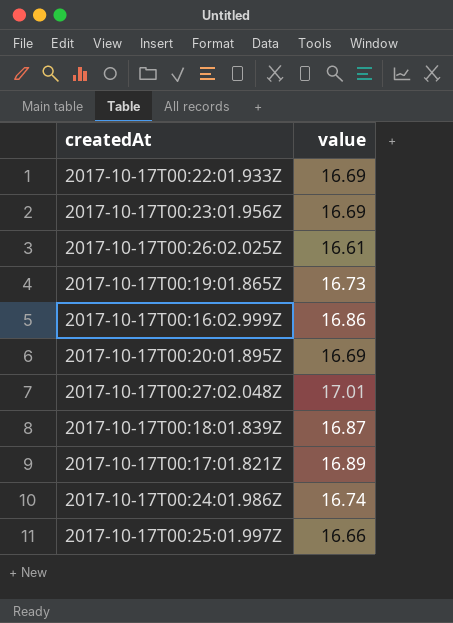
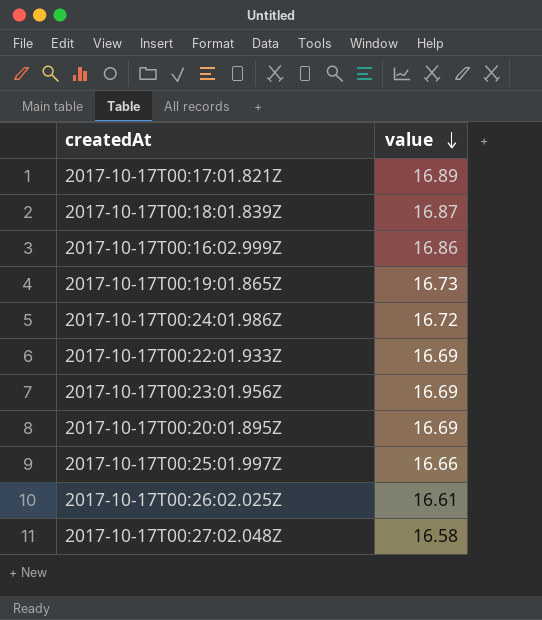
row order: none -> value descending
2017-10-17T00:24:01.986Z | value: 16.74 -> 16.72
2017-10-17T00:27:02.048Z | value: 17.01 -> 16.58

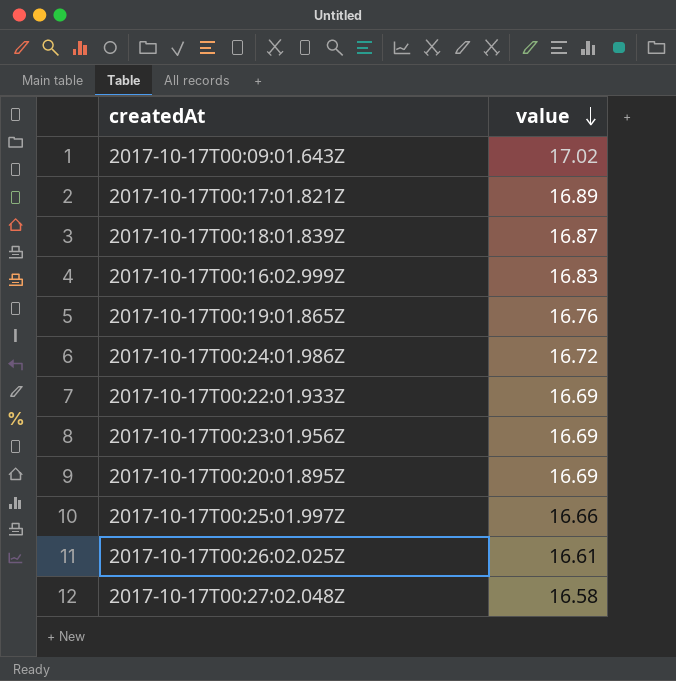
row 2017-10-17T00:09:01.643Z: none -> 17.02
2017-10-17T00:16:02.999Z | value: 16.86 -> 16.83
2017-10-17T00:19:01.865Z | value: 16.73 -> 16.76

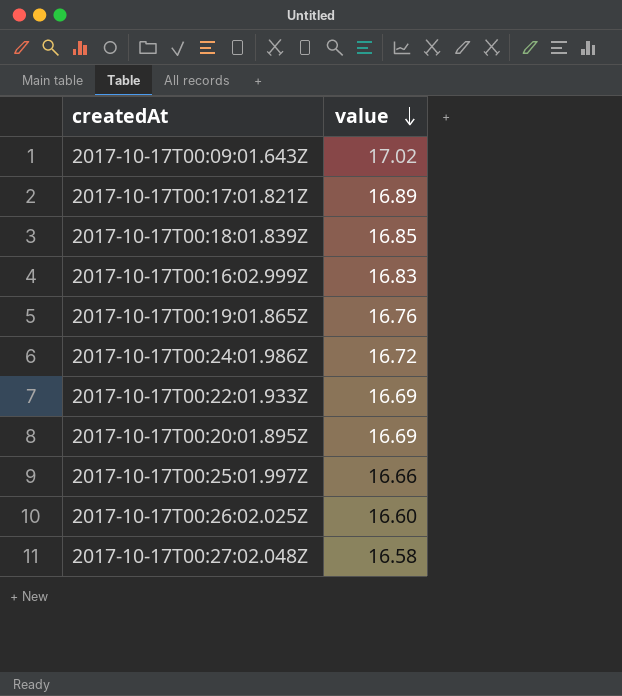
row 2017-10-17T00:23:01.956Z: 16.69 -> none
2017-10-17T00:18:01.839Z | value: 16.87 -> 16.85
2017-10-17T00:26:02.025Z | value: 16.61 -> 16.60

